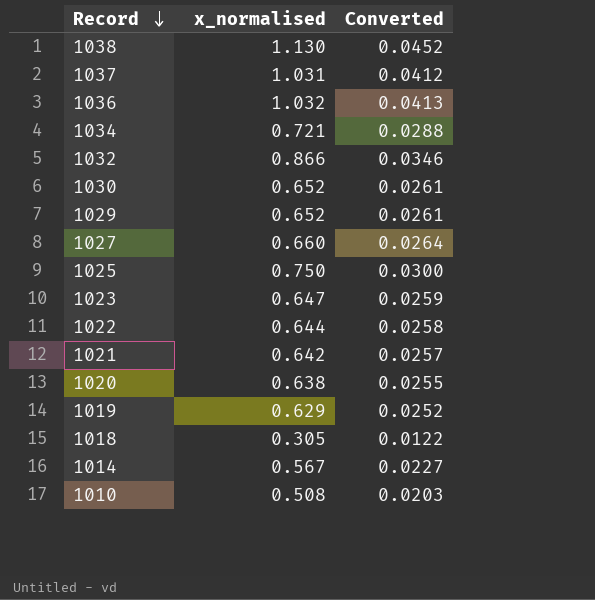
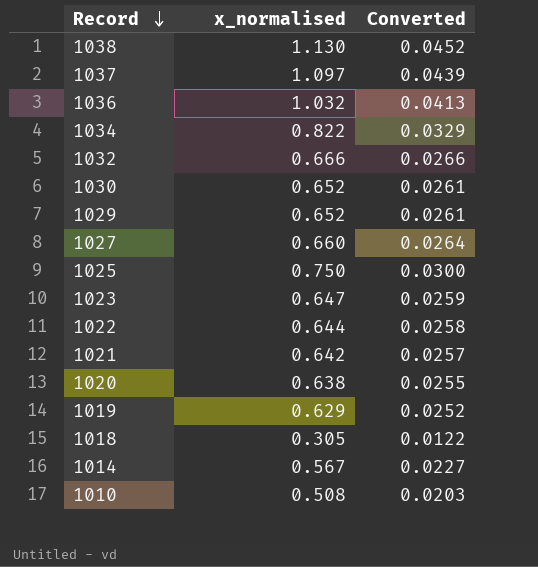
1037 | x_normalised: 1.031 -> 1.097
1037 | Converted: 0.0412 -> 0.0439
1034 | x_normalised: 0.721 -> 0.822
1034 | Converted: 0.0288 -> 0.0329
1032 | x_normalised: 0.866 -> 0.666
1032 | Converted: 0.0346 -> 0.0266

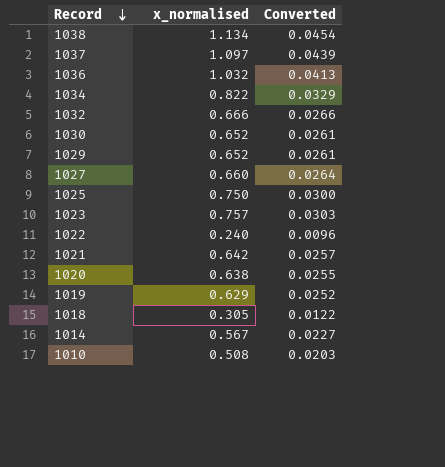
1038 | x_normalised: 1.130 -> 1.134
1038 | Converted: 0.0452 -> 0.0454
1023 | x_normalised: 0.647 -> 0.757
1023 | Converted: 0.0259 -> 0.0303
1022 | x_normalised: 0.644 -> 0.240
1022 | Converted: 0.0258 -> 0.0096

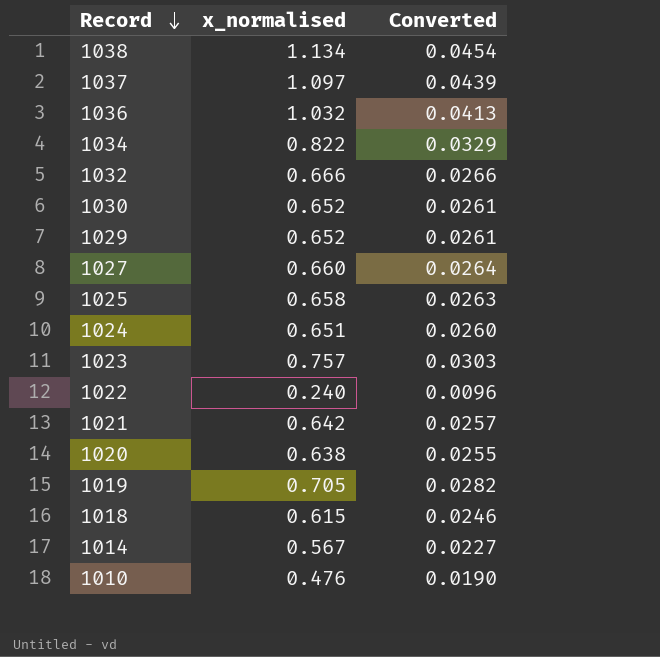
1025 | x_normalised: 0.750 -> 0.658
1025 | Converted: 0.0300 -> 0.0263
row 1024: none -> 0.651 | 0.0260
1019 | x_normalised: 0.629 -> 0.705
1019 | Converted: 0.0252 -> 0.0282
1018 | x_normalised: 0.305 -> 0.615
1018 | Converted: 0.0122 -> 0.0246
1010 | x_normalised: 0.508 -> 0.476
1010 | Converted: 0.0203 -> 0.0190

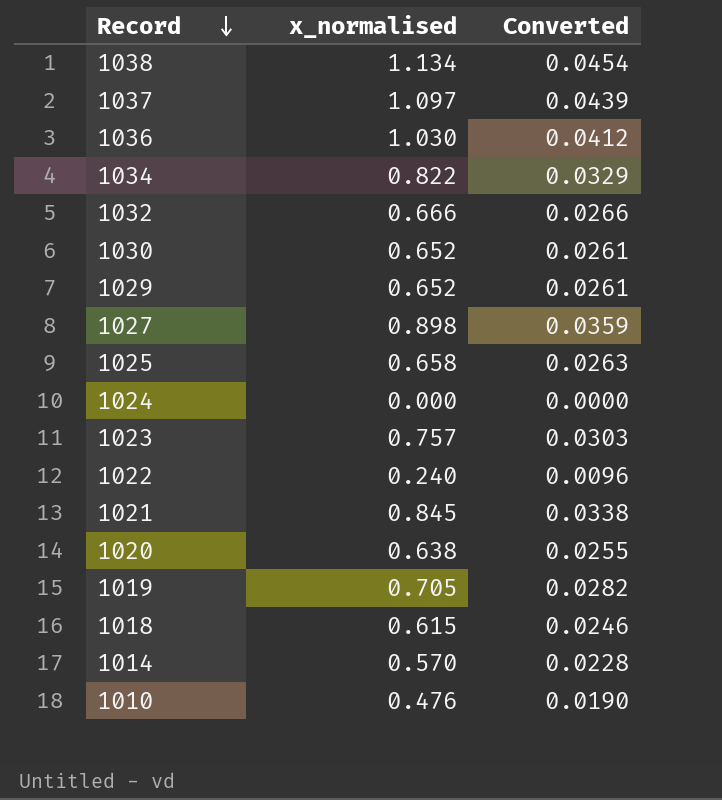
1036 | x_normalised: 1.032 -> 1.030
1036 | Converted: 0.0413 -> 0.0412
1027 | x_normalised: 0.660 -> 0.898
1027 | Converted: 0.0264 -> 0.0359
1024 | x_normalised: 0.651 -> 0.000
1024 | Converted: 0.0260 -> 0.0000
1021 | x_normalised: 0.642 -> 0.845
1021 | Converted: 0.0257 -> 0.0338
1014 | x_normalised: 0.567 -> 0.570
1014 | Converted: 0.0227 -> 0.0228

